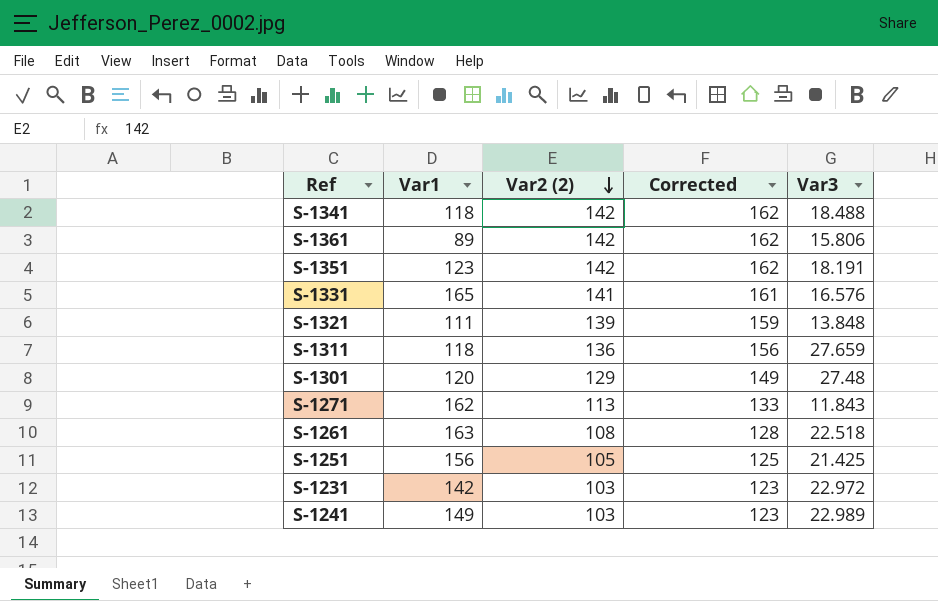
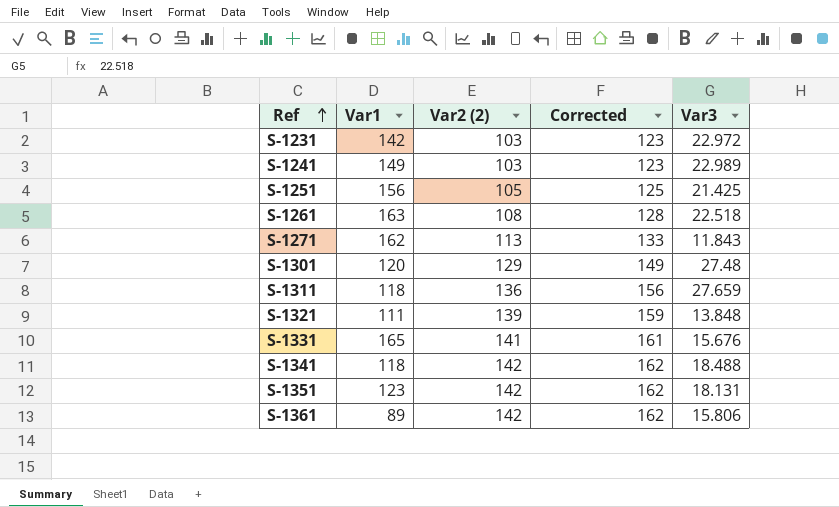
row order: Var2 (2) descending -> Ref ascending
S-1331 | Var3: 16.576 -> 15.676
S-1351 | Var3: 18.191 -> 18.131

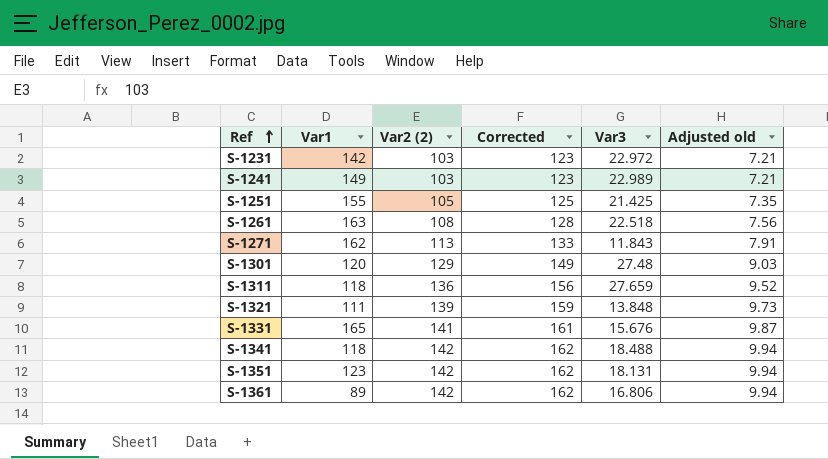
column Adjusted old | formula: none -> [Var2 (2)] * 0.07
S-1251 | Var1: 156 -> 155
S-1361 | Var3: 15.806 -> 16.806

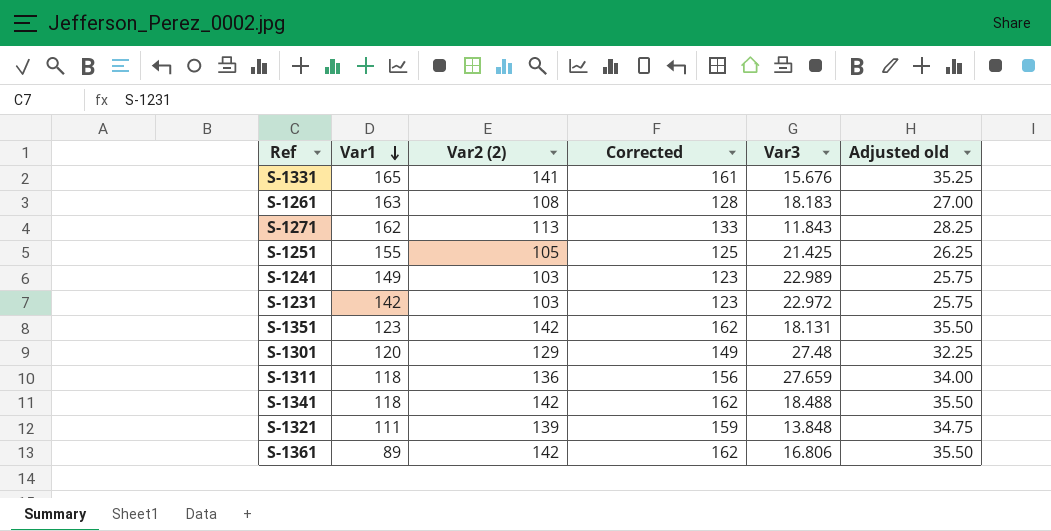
row order: Ref ascending -> Var1 descending
column Adjusted old | formula: [Var2 (2)] * 0.07 -> [Var2 (2)] * 0.25
S-1261 | Var3: 22.518 -> 18.183

